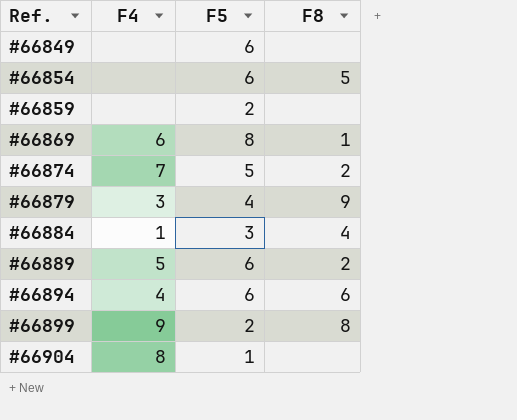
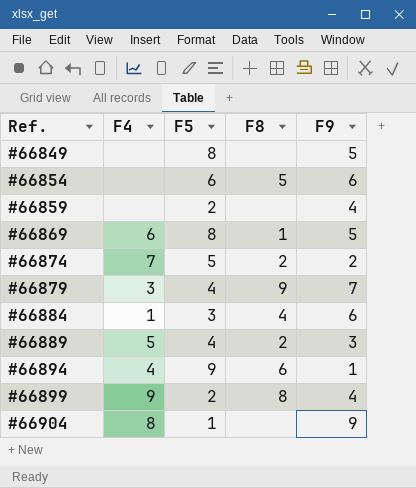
column F9 | position: none -> 5
#66849 | F5: 6 -> 8
#66889 | F5: 6 -> 4
#66894 | F5: 6 -> 9

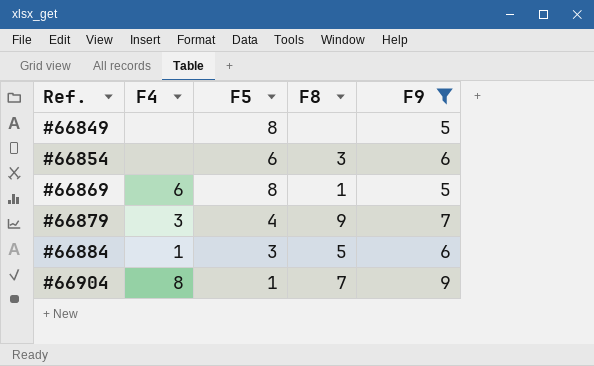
filter: none -> F9 >= 5
#66854 | F8: 5 -> 3
#66884 | F8: 4 -> 5
#66904 | F8: none -> 7

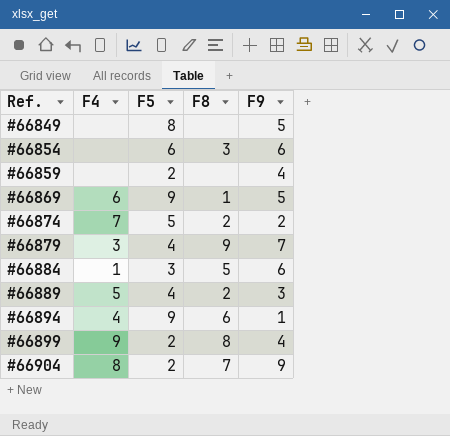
filter: F9 >= 5 -> none
#66869 | F5: 8 -> 9
#66904 | F5: 1 -> 2

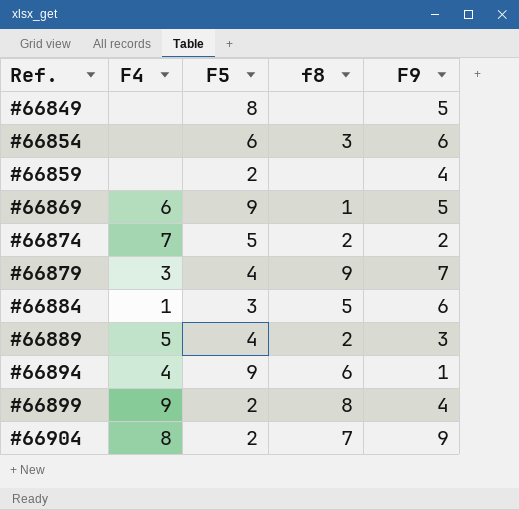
column name: F8 -> f8

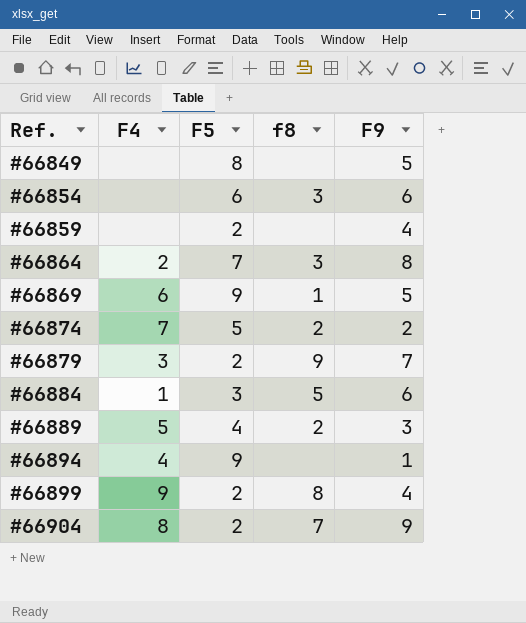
row #66864: none -> 2 | 7 | 3 | 8
#66879 | F5: 4 -> 2
#66894 | f8: 6 -> none

